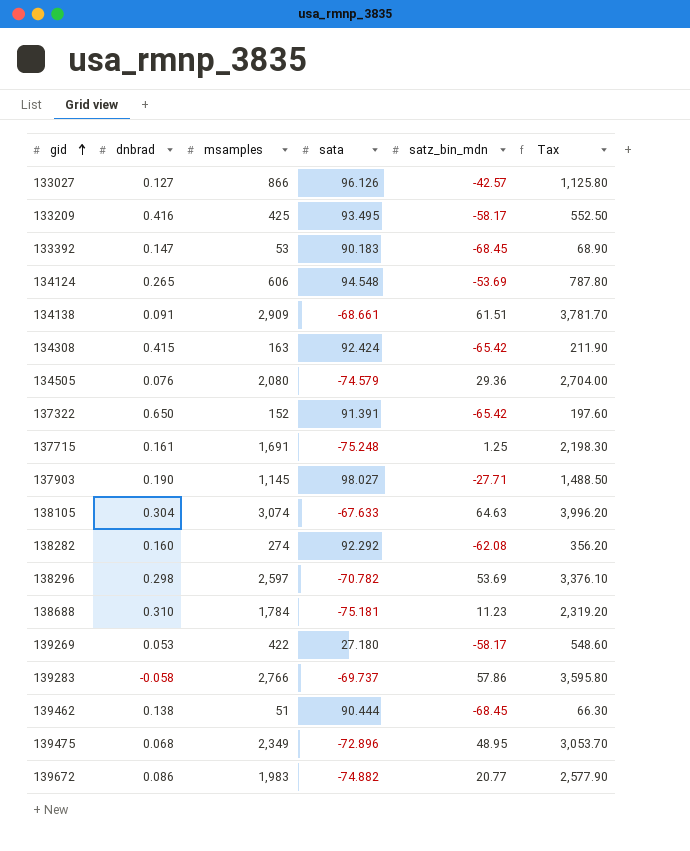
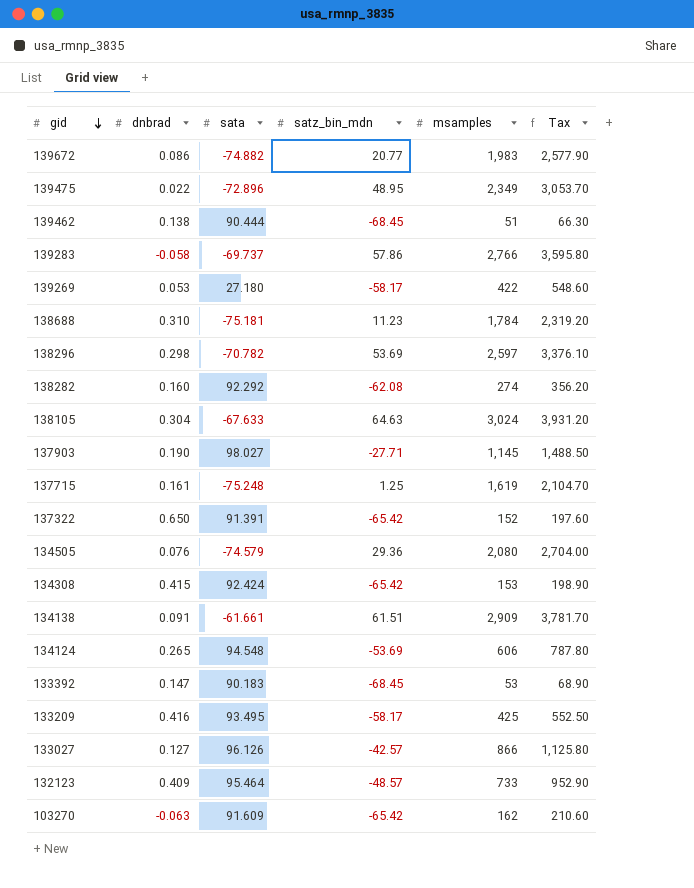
row order: gid ascending -> gid descending
column msamples | position: 3 -> 5
139475 | dnbrad: 0.068 -> 0.022
138105 | msamples: 3,074 -> 3,024
138105 | Tax: 3,996.20 -> 3,931.20
137715 | msamples: 1,691 -> 1,619
137715 | Tax: 2,198.30 -> 2,104.70
134308 | msamples: 163 -> 153
134308 | Tax: 211.90 -> 198.90
134138 | sata: -68.661 -> -61.661
row 132123: none -> 0.409 | 95.464 | -48.57 | 733 | 952.90
row 103270: none -> -0.063 | 91.609 | -65.42 | 162 | 210.60

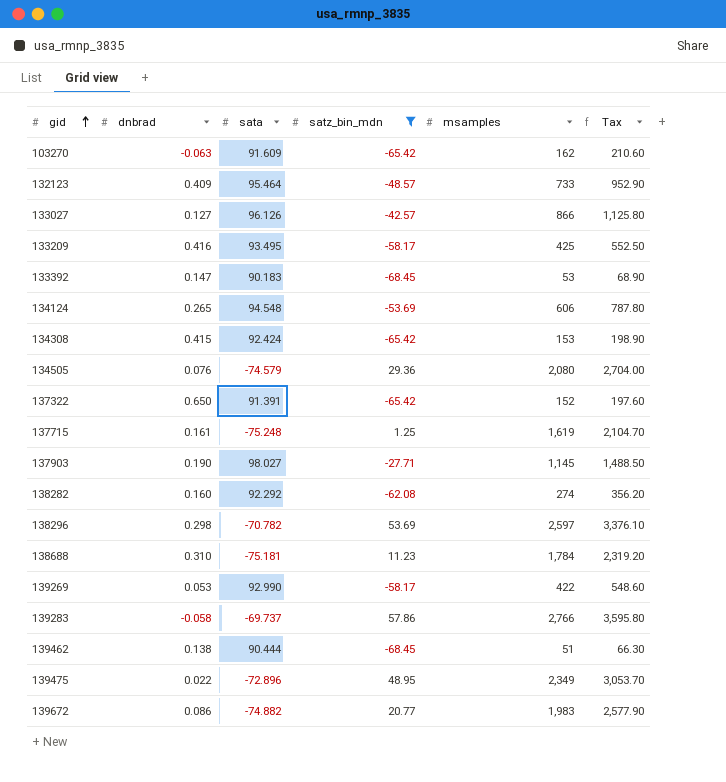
filter: none -> satz_bin_mdn <= 57.86
row order: gid descending -> gid ascending
139269 | sata: 27.180 -> 92.990

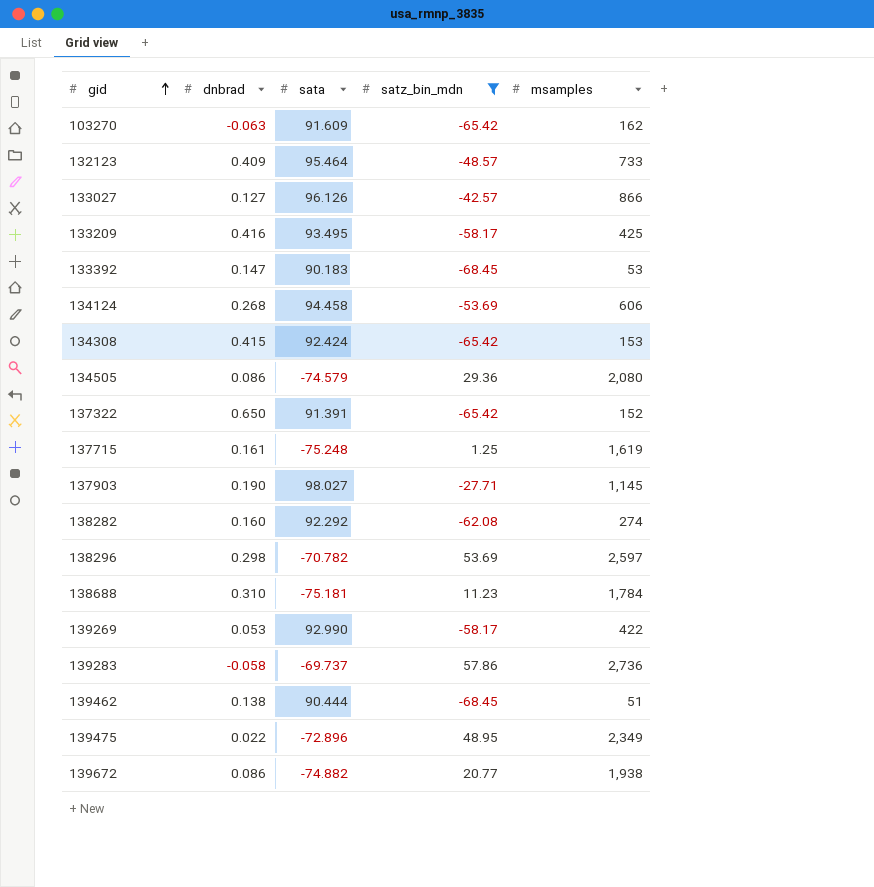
column Tax | formula: [msamples] * 1.3 -> none
134124 | dnbrad: 0.265 -> 0.268
134124 | sata: 94.548 -> 94.458
134505 | dnbrad: 0.076 -> 0.086
139283 | msamples: 2,766 -> 2,736
139672 | msamples: 1,983 -> 1,938

